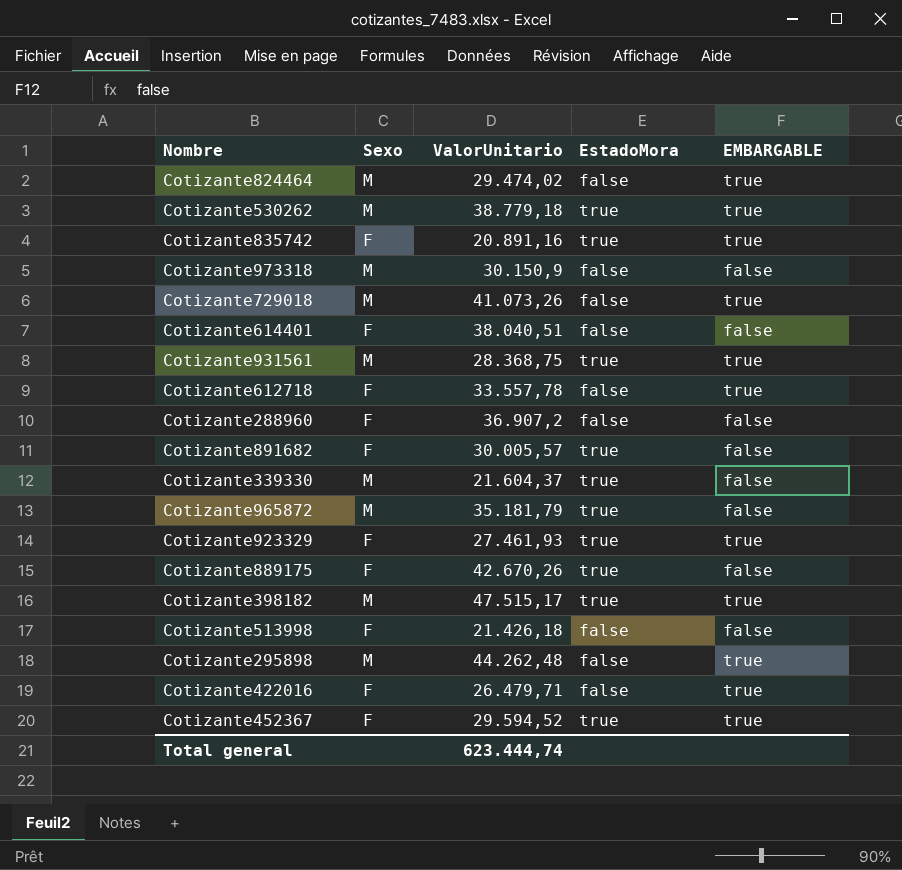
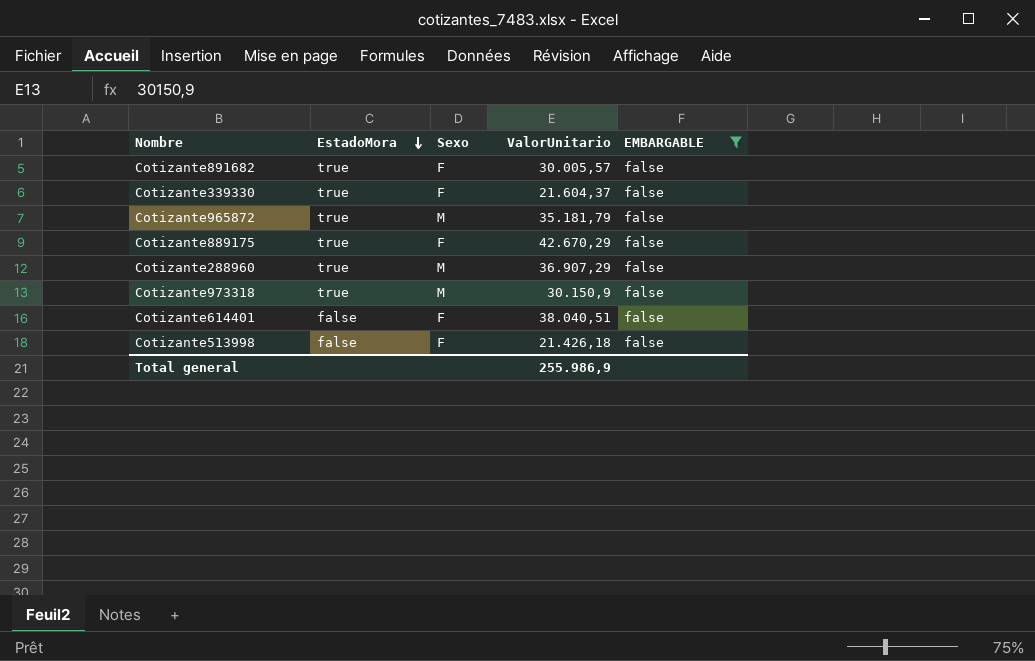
filter: none -> EMBARGABLE = false
row order: none -> EstadoMora descending
column EstadoMora | position: 4 -> 2
Cotizante339330 | Sexo: M -> F
Cotizante889175 | ValorUnitario: 42.670,26 -> 42.670,29
Cotizante288960 | EstadoMora: false -> true
Cotizante288960 | Sexo: F -> M
Cotizante288960 | ValorUnitario: 36.907,2 -> 36.907,29
Cotizante973318 | EstadoMora: false -> true
Total general | ValorUnitario: 623.444,74 -> 255.986,9

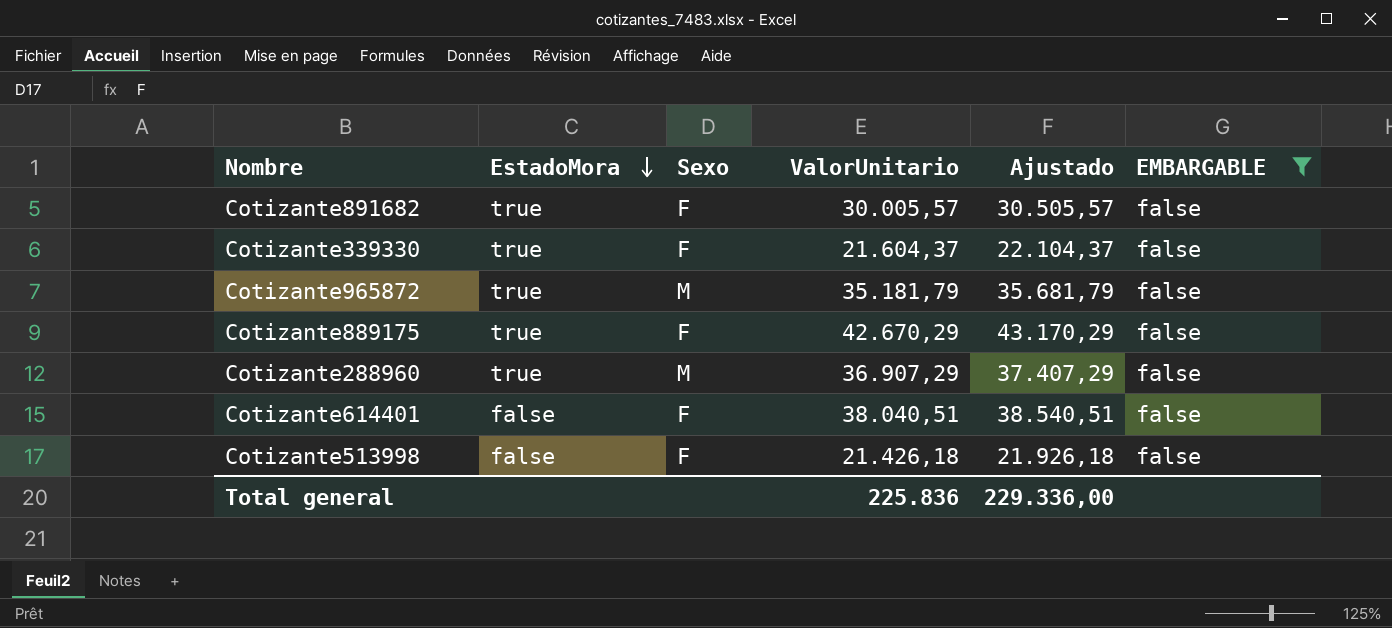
column Ajustado | formula: none -> [ValorUnitario] + 500
row Cotizante973318: true | M | 30.150,9 | false -> none
Total general | ValorUnitario: 255.986,9 -> 225.836

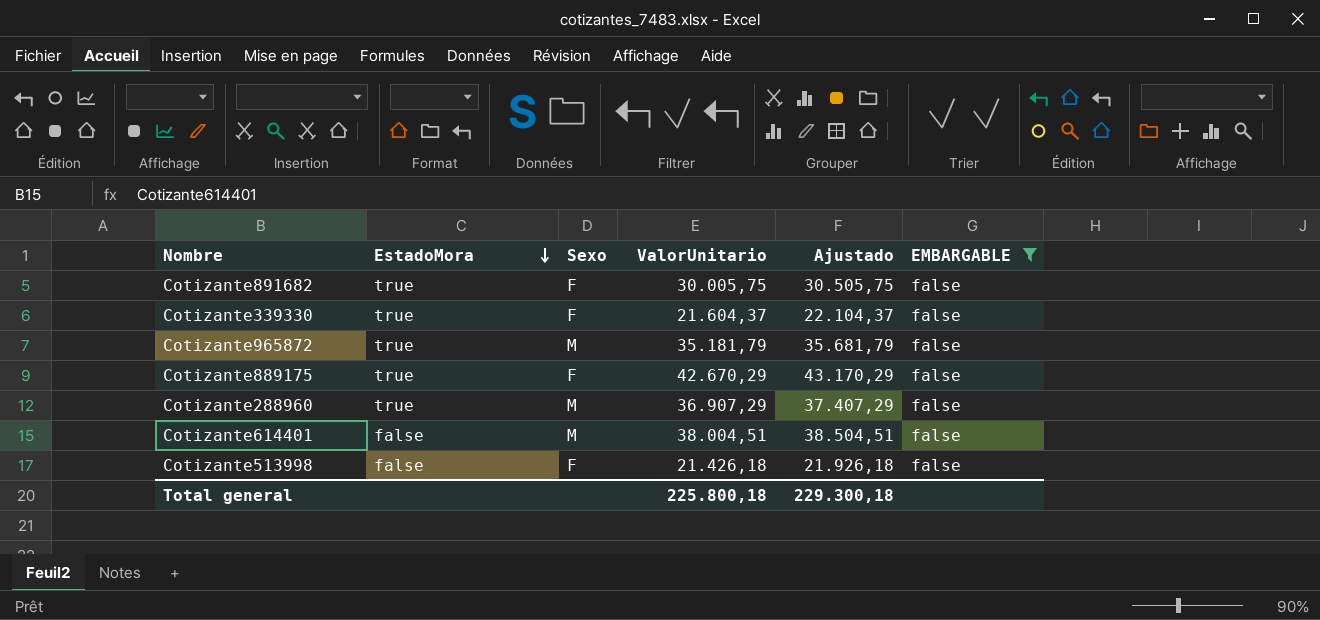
Cotizante891682 | ValorUnitario: 30.005,57 -> 30.005,75
Cotizante891682 | Ajustado: 30.505,57 -> 30.505,75
Cotizante614401 | Sexo: F -> M
Cotizante614401 | ValorUnitario: 38.040,51 -> 38.004,51
Cotizante614401 | Ajustado: 38.540,51 -> 38.504,51
Total general | ValorUnitario: 225.836 -> 225.800,18
Total general | Ajustado: 229.336,00 -> 229.300,18

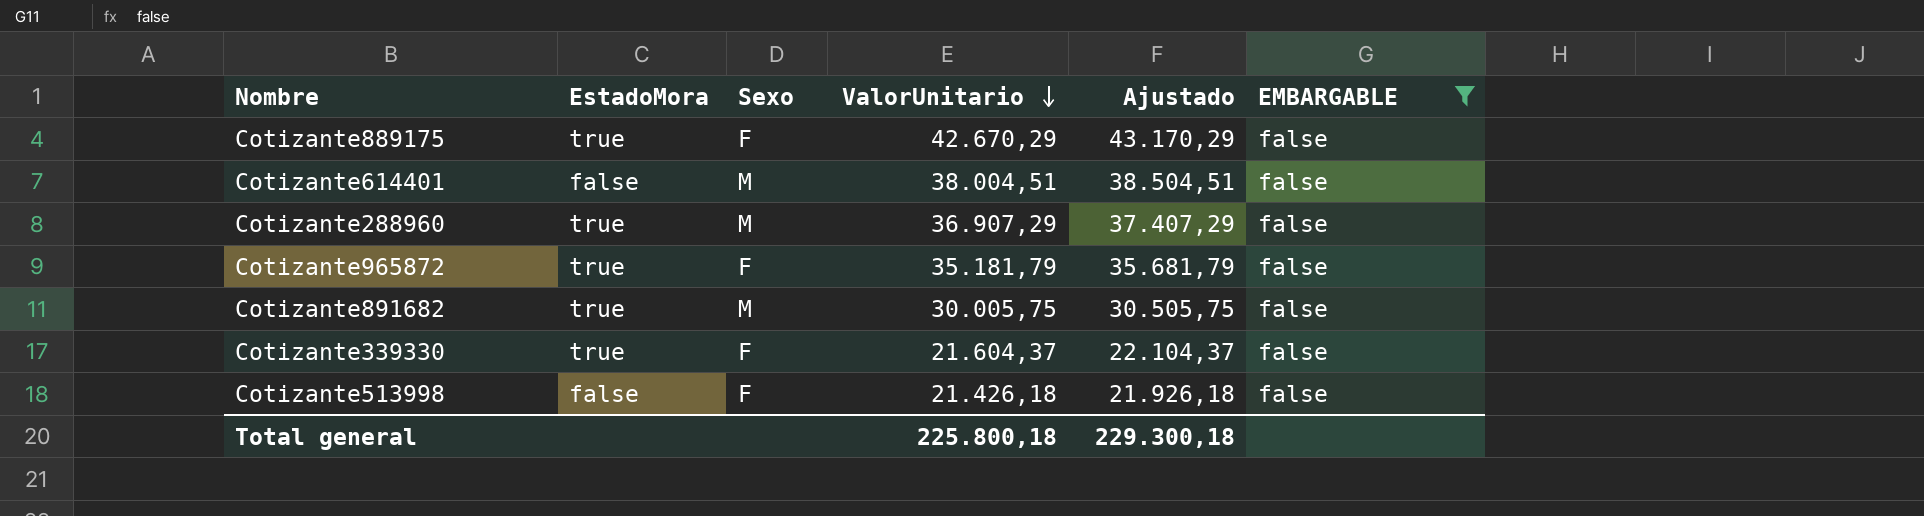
row order: EstadoMora descending -> ValorUnitario descending
Cotizante965872 | Sexo: M -> F
Cotizante891682 | Sexo: F -> M

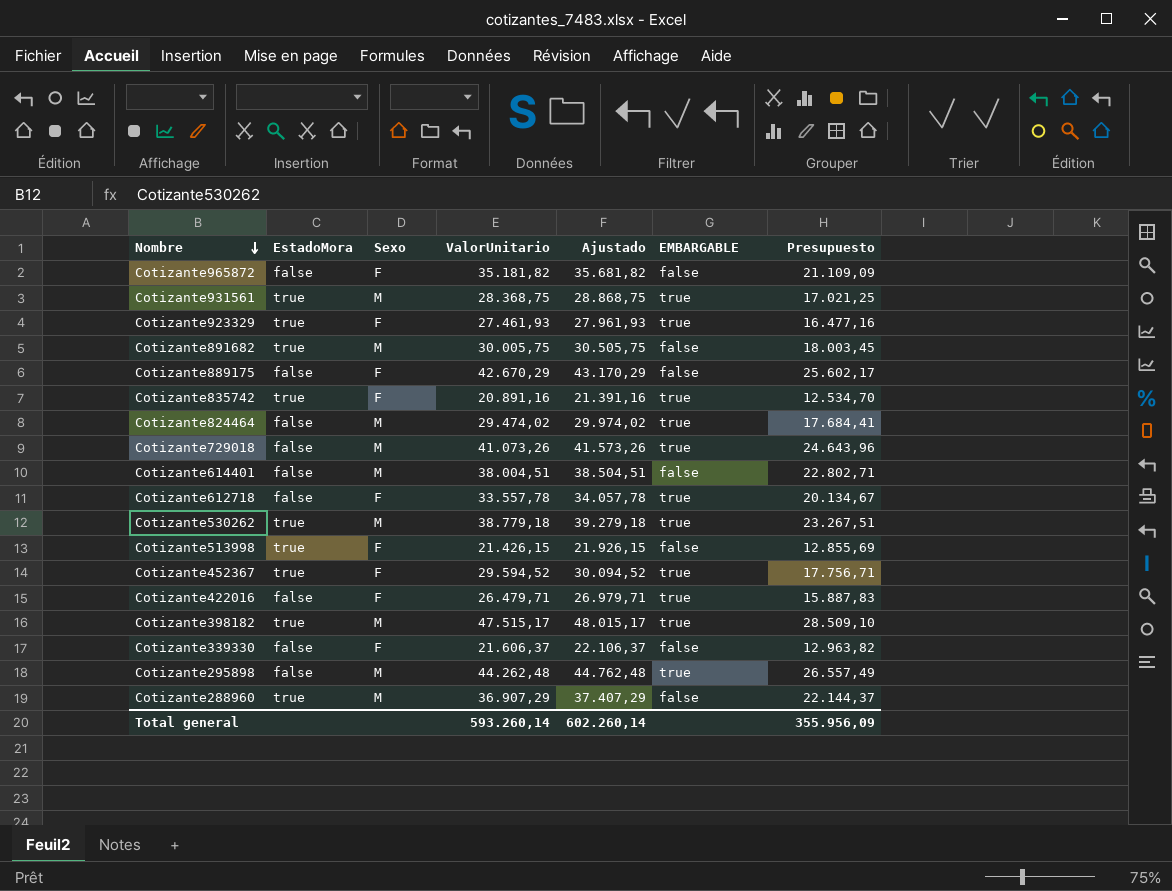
filter: EMBARGABLE = false -> none
row order: ValorUnitario descending -> Nombre descending
column Presupuesto | formula: none -> [ValorUnitario] * 0,6
Cotizante965872 | EstadoMora: true -> false
Cotizante965872 | ValorUnitario: 35.181,79 -> 35.181,82
Cotizante965872 | Ajustado: 35.681,79 -> 35.681,82
Cotizante889175 | EstadoMora: true -> false
Cotizante513998 | EstadoMora: false -> true
Cotizante513998 | ValorUnitario: 21.426,18 -> 21.426,15
Cotizante513998 | Ajustado: 21.926,18 -> 21.926,15
Cotizante339330 | EstadoMora: true -> false
Cotizante339330 | ValorUnitario: 21.604,37 -> 21.606,37
Cotizante339330 | Ajustado: 22.104,37 -> 22.106,37
Total general | ValorUnitario: 225.800,18 -> 593.260,14
Total general | Ajustado: 229.300,18 -> 602.260,14

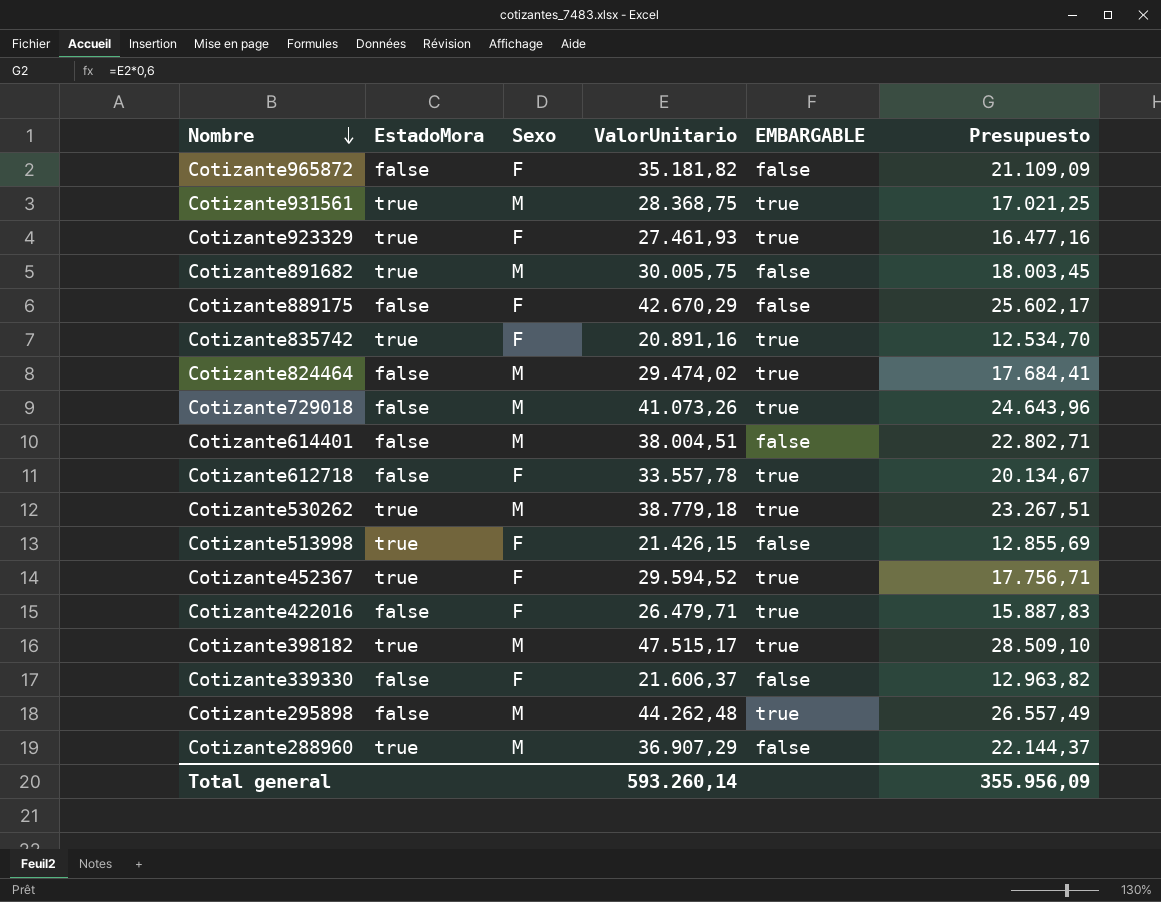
column Ajustado | formula: [ValorUnitario] + 500 -> none

